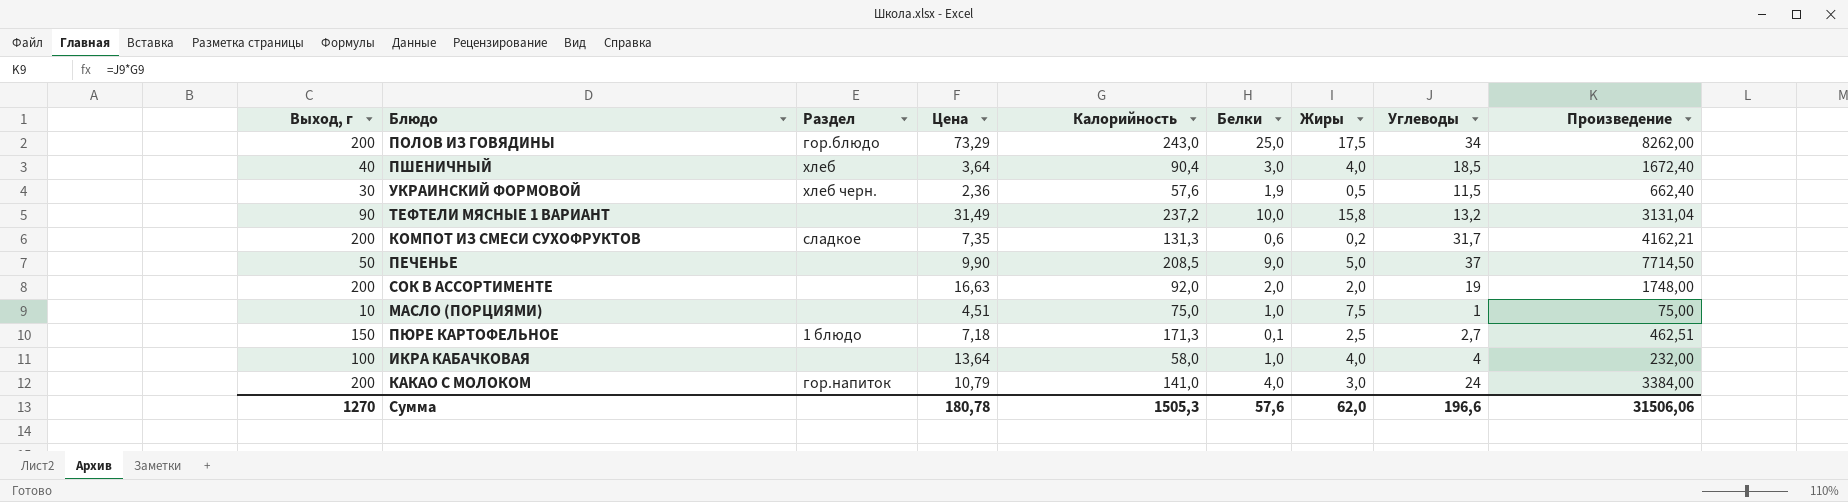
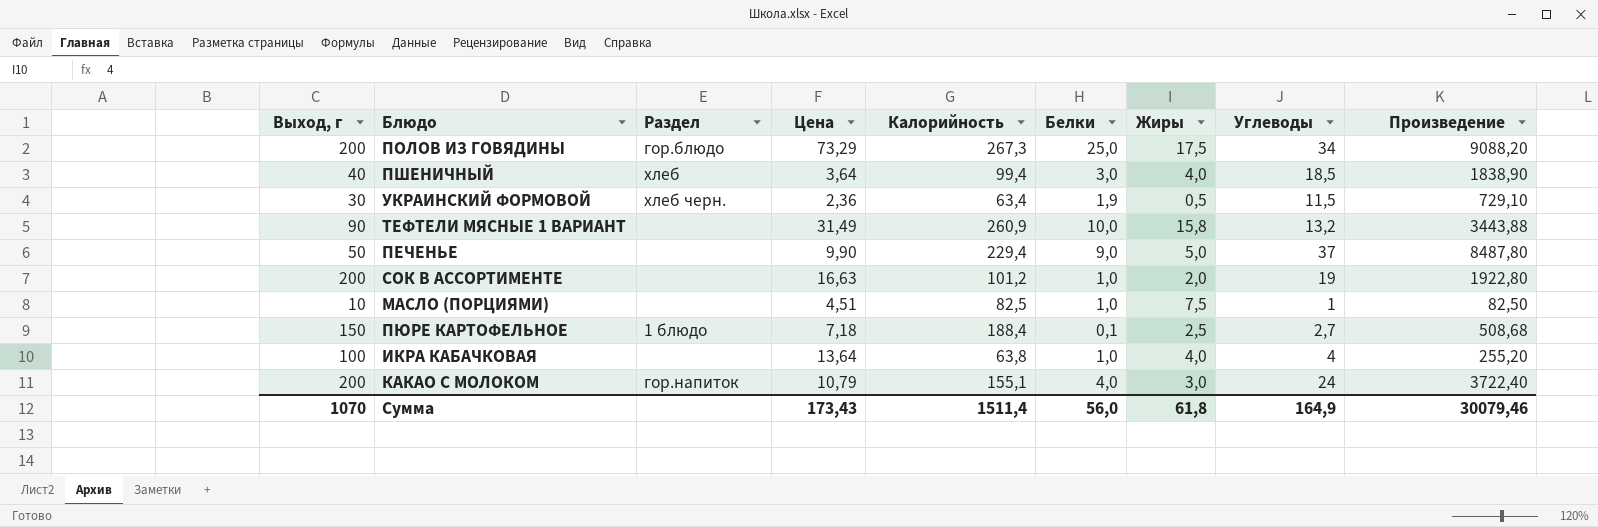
row КОМПОТ ИЗ СМЕСИ СУХОФРУКТОВ: 200 | сладкое | 7,35 | 131,3 | 0,6 | 0,2 | 31,7 | 4162,21 -> none
ПОЛОВ ИЗ ГОВЯДИНЫ | Калорийность: 243,0 -> 267,3
ПОЛОВ ИЗ ГОВЯДИНЫ | Произведение: 8262,00 -> 9088,20
ПШЕНИЧНЫЙ | Калорийность: 90,4 -> 99,4
ПШЕНИЧНЫЙ | Произведение: 1672,40 -> 1838,90
УКРАИНСКИЙ ФОРМОВОЙ | Калорийность: 57,6 -> 63,4
УКРАИНСКИЙ ФОРМОВОЙ | Произведение: 662,40 -> 729,10
ТЕФТЕЛИ МЯСНЫЕ 1 ВАРИАНТ | Калорийность: 237,2 -> 260,9
ТЕФТЕЛИ МЯСНЫЕ 1 ВАРИАНТ | Произведение: 3131,04 -> 3443,88
ПЕЧЕНЬЕ | Калорийность: 208,5 -> 229,4
ПЕЧЕНЬЕ | Произведение: 7714,50 -> 8487,80
СОК В АССОРТИМЕНТЕ | Калорийность: 92,0 -> 101,2
СОК В АССОРТИМЕНТЕ | Белки: 2,0 -> 1,0
СОК В АССОРТИМЕНТЕ | Произведение: 1748,00 -> 1922,80
МАСЛО (ПОРЦИЯМИ) | Калорийность: 75,0 -> 82,5
МАСЛО (ПОРЦИЯМИ) | Произведение: 75,00 -> 82,50
ПЮРЕ КАРТОФЕЛЬНОЕ | Калорийность: 171,3 -> 188,4
ПЮРЕ КАРТОФЕЛЬНОЕ | Произведение: 462,51 -> 508,68
ИКРА КАБАЧКОВАЯ | Калорийность: 58,0 -> 63,8
ИКРА КАБАЧКОВАЯ | Произведение: 232,00 -> 255,20
КАКАО С МОЛОКОМ | Калорийность: 141,0 -> 155,1
КАКАО С МОЛОКОМ | Произведение: 3384,00 -> 3722,40
Сумма | Выход, г: 1270 -> 1070
Сумма | Цена: 180,78 -> 173,43
Сумма | Калорийность: 1505,3 -> 1511,4
Сумма | Белки: 57,6 -> 56,0
Сумма | Жиры: 62,0 -> 61,8
Сумма | Углеводы: 196,6 -> 164,9
Сумма | Произведение: 31506,06 -> 30079,46

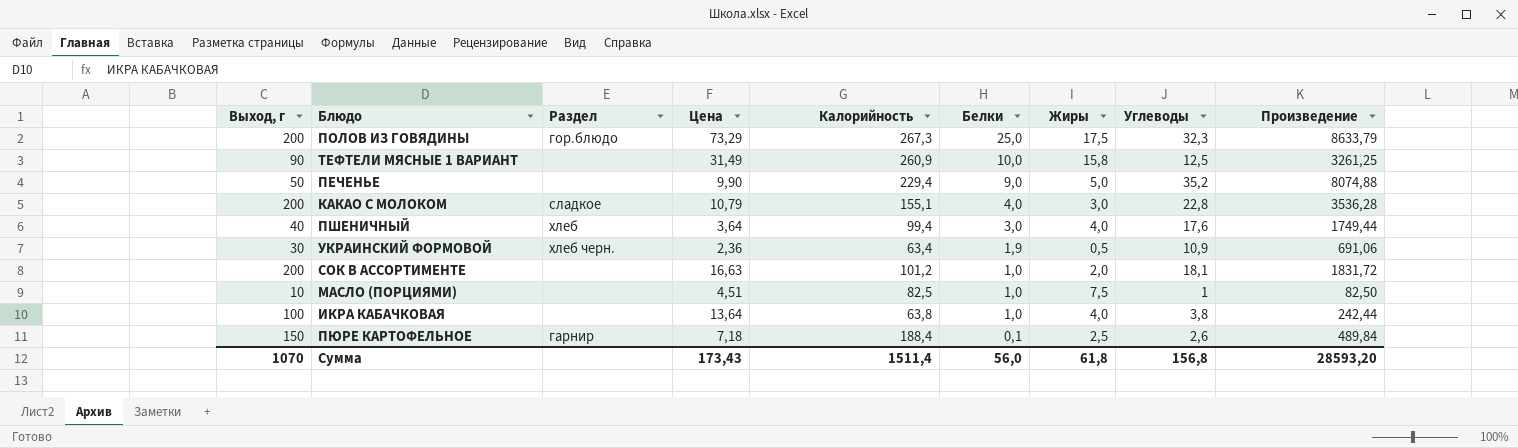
row order: none -> Белки descending
ПОЛОВ ИЗ ГОВЯДИНЫ | Углеводы: 34 -> 32,3
ПОЛОВ ИЗ ГОВЯДИНЫ | Произведение: 9088,20 -> 8633,79
ТЕФТЕЛИ МЯСНЫЕ 1 ВАРИАНТ | Углеводы: 13,2 -> 12,5
ТЕФТЕЛИ МЯСНЫЕ 1 ВАРИАНТ | Произведение: 3443,88 -> 3261,25
ПЕЧЕНЬЕ | Углеводы: 37 -> 35,2
ПЕЧЕНЬЕ | Произведение: 8487,80 -> 8074,88
КАКАО С МОЛОКОМ | Раздел: гор.напиток -> сладкое
КАКАО С МОЛОКОМ | Углеводы: 24 -> 22,8
КАКАО С МОЛОКОМ | Произведение: 3722,40 -> 3536,28
ПШЕНИЧНЫЙ | Углеводы: 18,5 -> 17,6
ПШЕНИЧНЫЙ | Произведение: 1838,90 -> 1749,44
УКРАИНСКИЙ ФОРМОВОЙ | Углеводы: 11,5 -> 10,9
УКРАИНСКИЙ ФОРМОВОЙ | Произведение: 729,10 -> 691,06
СОК В АССОРТИМЕНТЕ | Углеводы: 19 -> 18,1
СОК В АССОРТИМЕНТЕ | Произведение: 1922,80 -> 1831,72
ИКРА КАБАЧКОВАЯ | Углеводы: 4 -> 3,8
ИКРА КАБАЧКОВАЯ | Произведение: 255,20 -> 242,44
ПЮРЕ КАРТОФЕЛЬНОЕ | Раздел: 1 блюдо -> гарнир
ПЮРЕ КАРТОФЕЛЬНОЕ | Углеводы: 2,7 -> 2,6
ПЮРЕ КАРТОФЕЛЬНОЕ | Произведение: 508,68 -> 489,84
Сумма | Углеводы: 164,9 -> 156,8
Сумма | Произведение: 30079,46 -> 28593,20

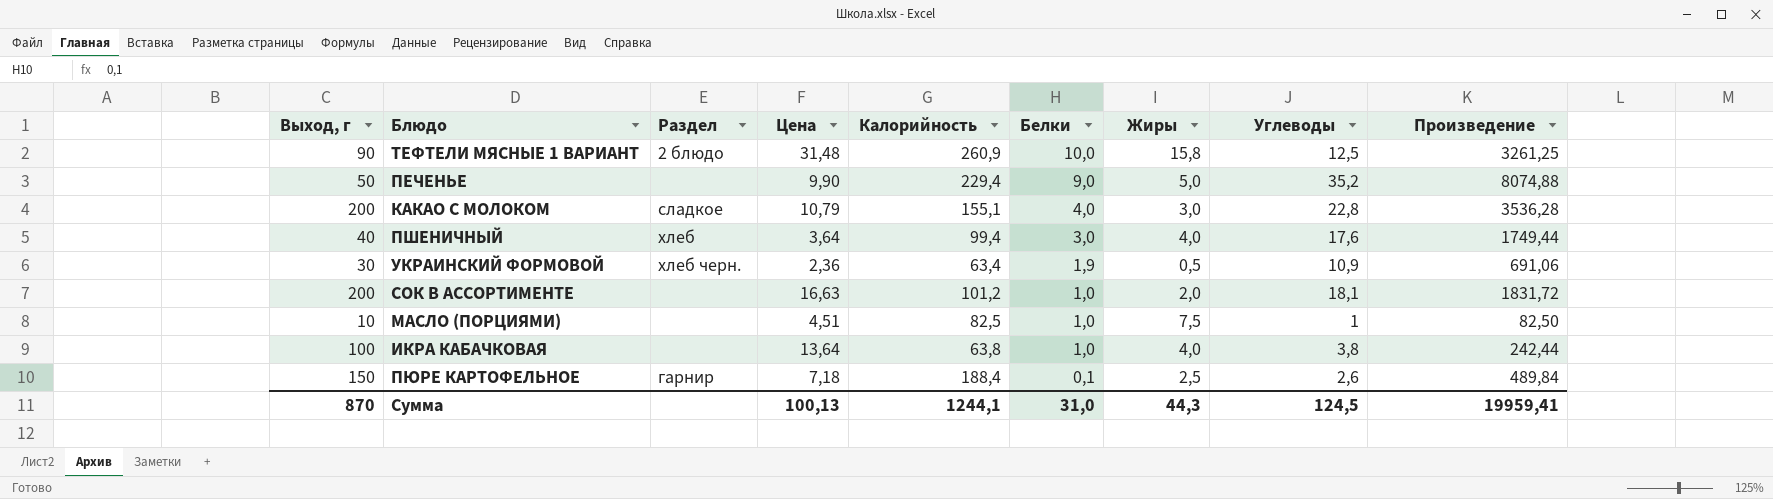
row ПОЛОВ ИЗ ГОВЯДИНЫ: 200 | гор.блюдо | 73,29 | 267,3 | 25,0 | 17,5 | 32,3 | 8633,79 -> none
ТЕФТЕЛИ МЯСНЫЕ 1 ВАРИАНТ | Раздел: none -> 2 блюдо
ТЕФТЕЛИ МЯСНЫЕ 1 ВАРИАНТ | Цена: 31,49 -> 31,48
Сумма | Выход, г: 1070 -> 870
Сумма | Цена: 173,43 -> 100,13
Сумма | Калорийность: 1511,4 -> 1244,1
Сумма | Белки: 56,0 -> 31,0
Сумма | Жиры: 61,8 -> 44,3
Сумма | Углеводы: 156,8 -> 124,5
Сумма | Произведение: 28593,20 -> 19959,41

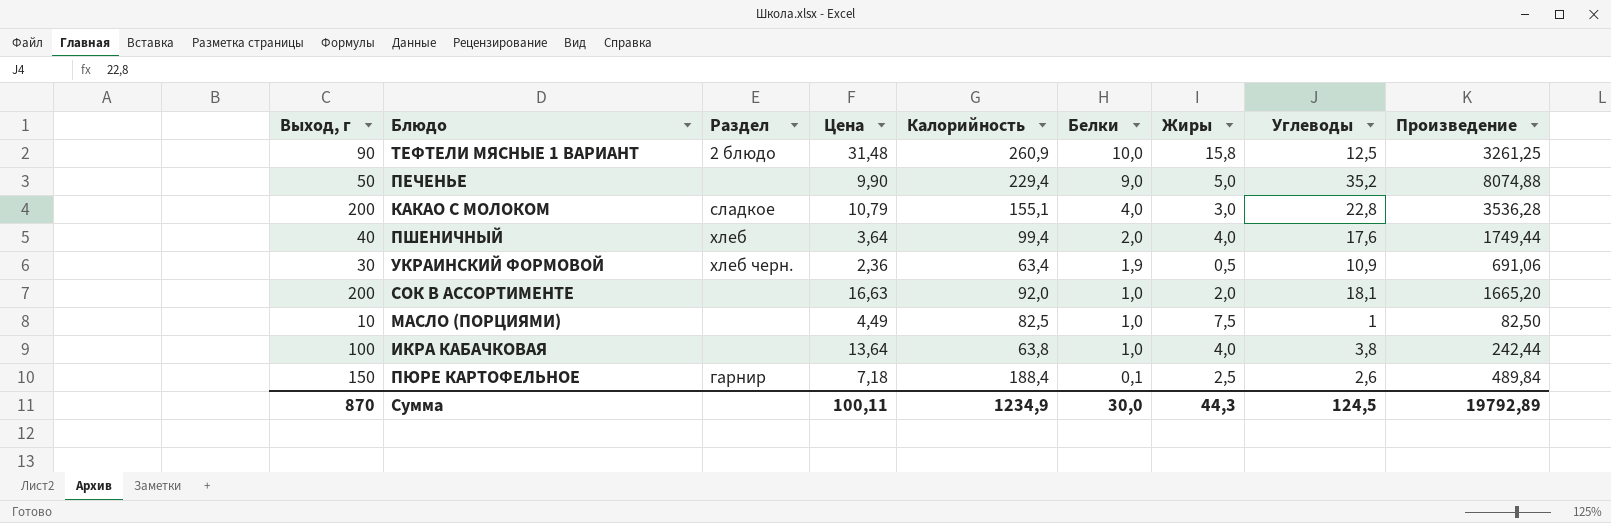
ПШЕНИЧНЫЙ | Белки: 3,0 -> 2,0
СОК В АССОРТИМЕНТЕ | Калорийность: 101,2 -> 92,0
СОК В АССОРТИМЕНТЕ | Произведение: 1831,72 -> 1665,20
МАСЛО (ПОРЦИЯМИ) | Цена: 4,51 -> 4,49
Сумма | Цена: 100,13 -> 100,11
Сумма | Калорийность: 1244,1 -> 1234,9
Сумма | Белки: 31,0 -> 30,0
Сумма | Произведение: 19959,41 -> 19792,89

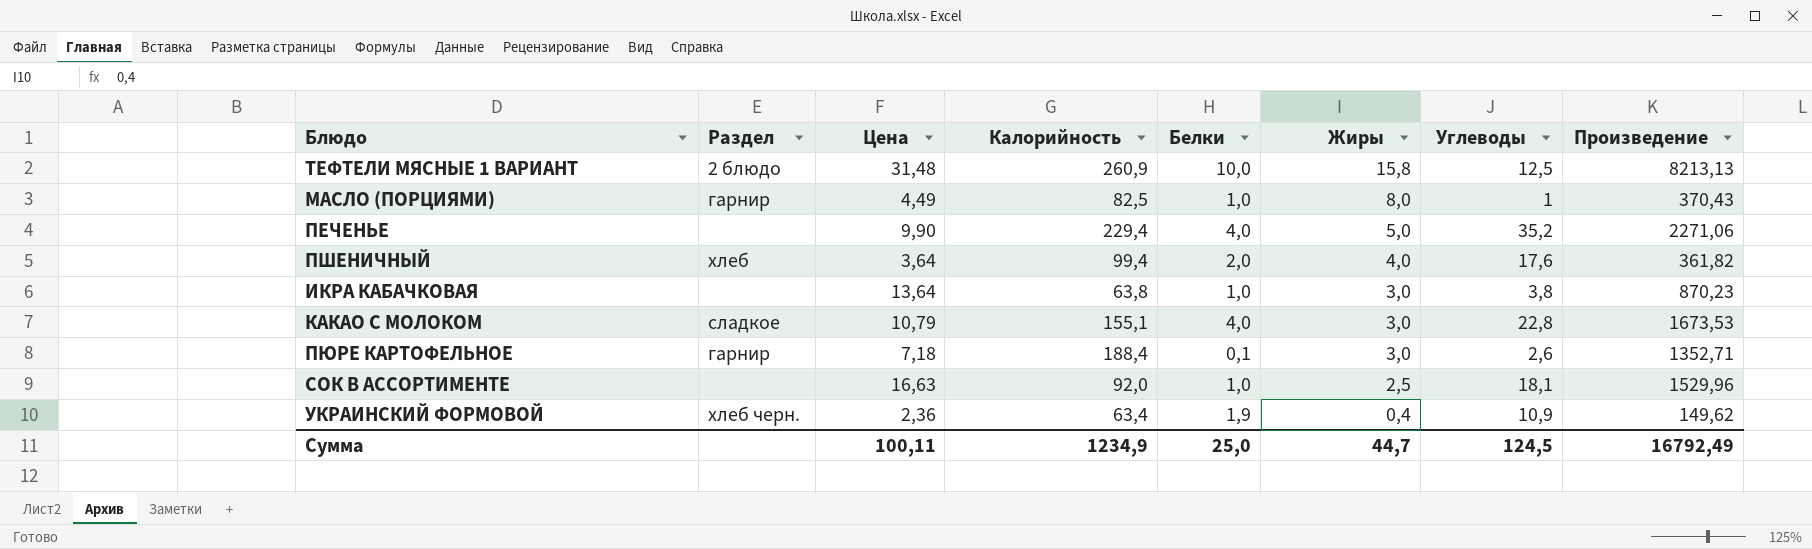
row order: Белки descending -> Жиры descending
column Выход, г | position: 1 -> none
column Произведение | formula: [Калорийность] * [Углеводы] -> [Цена] * [Калорийность]
МАСЛО (ПОРЦИЯМИ) | Раздел: none -> гарнир
МАСЛО (ПОРЦИЯМИ) | Жиры: 7,5 -> 8,0
ПЕЧЕНЬЕ | Белки: 9,0 -> 4,0
ИКРА КАБАЧКОВАЯ | Жиры: 4,0 -> 3,0
ПЮРЕ КАРТОФЕЛЬНОЕ | Жиры: 2,5 -> 3,0
СОК В АССОРТИМЕНТЕ | Жиры: 2,0 -> 2,5
УКРАИНСКИЙ ФОРМОВОЙ | Жиры: 0,5 -> 0,4
Сумма | Белки: 30,0 -> 25,0
Сумма | Жиры: 44,3 -> 44,7
Сумма | Произведение: 19792,89 -> 16792,49

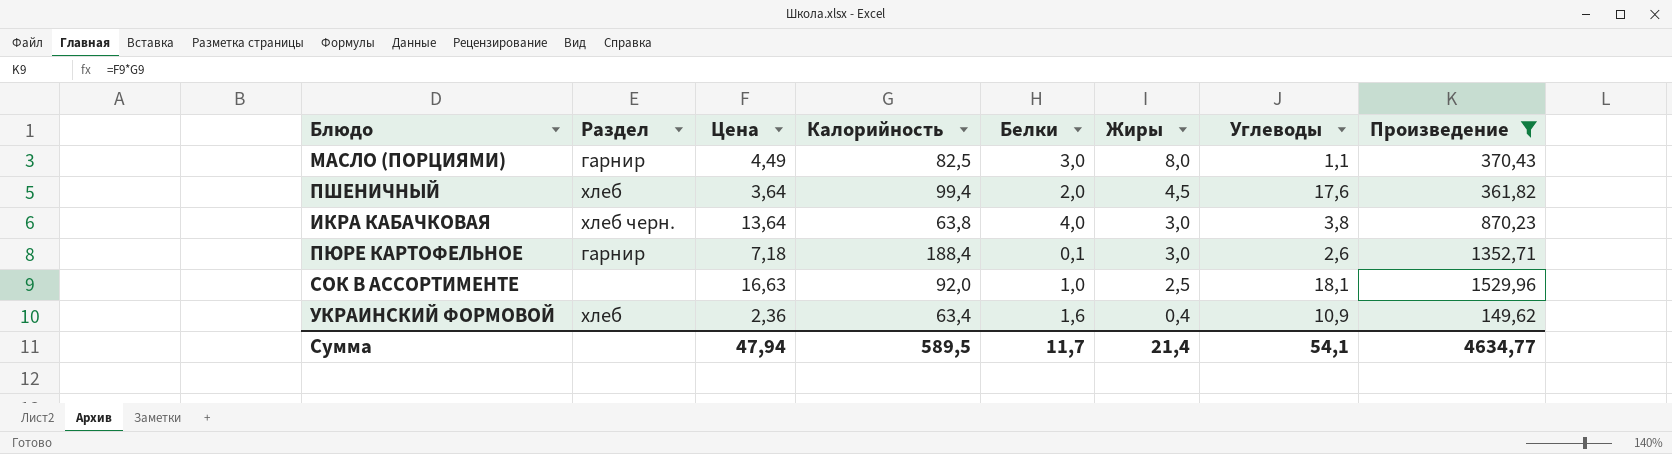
filter: none -> Произведение <= 1529,96
МАСЛО (ПОРЦИЯМИ) | Белки: 1,0 -> 3,0
МАСЛО (ПОРЦИЯМИ) | Углеводы: 1 -> 1,1
ПШЕНИЧНЫЙ | Жиры: 4,0 -> 4,5
ИКРА КАБАЧКОВАЯ | Раздел: none -> хлеб черн.
ИКРА КАБАЧКОВАЯ | Белки: 1,0 -> 4,0
УКРАИНСКИЙ ФОРМОВОЙ | Раздел: хлеб черн. -> хлеб
УКРАИНСКИЙ ФОРМОВОЙ | Белки: 1,9 -> 1,6
Сумма | Цена: 100,11 -> 47,94
Сумма | Калорийность: 1234,9 -> 589,5
Сумма | Белки: 25,0 -> 11,7
Сумма | Жиры: 44,7 -> 21,4
Сумма | Углеводы: 124,5 -> 54,1
Сумма | Произведение: 16792,49 -> 4634,77

